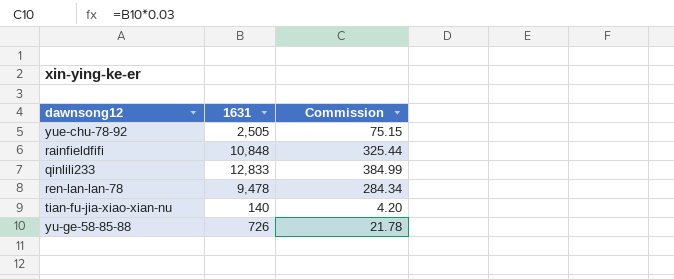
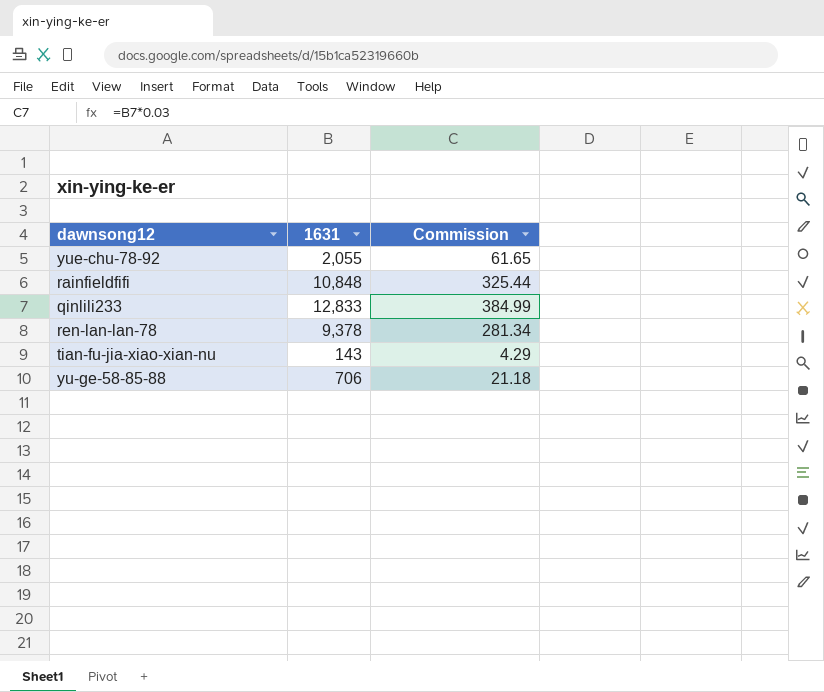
yue-chu-78-92 | 1631: 2,505 -> 2,055
yue-chu-78-92 | Commission: 75.15 -> 61.65
ren-lan-lan-78 | 1631: 9,478 -> 9,378
ren-lan-lan-78 | Commission: 284.34 -> 281.34
tian-fu-jia-xiao-xian-nu | 1631: 140 -> 143
tian-fu-jia-xiao-xian-nu | Commission: 4.20 -> 4.29
yu-ge-58-85-88 | 1631: 726 -> 706
yu-ge-58-85-88 | Commission: 21.78 -> 21.18

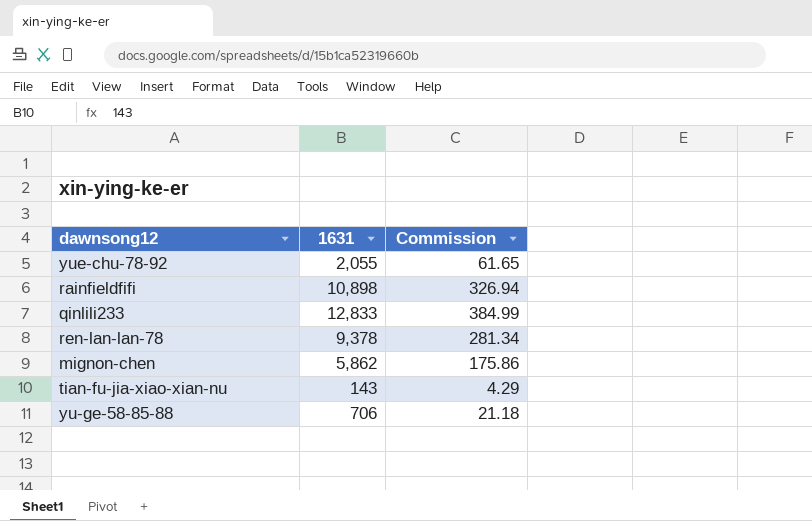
rainfieldfifi | 1631: 10,848 -> 10,898
rainfieldfifi | Commission: 325.44 -> 326.94
row mignon-chen: none -> 5,862 | 175.86

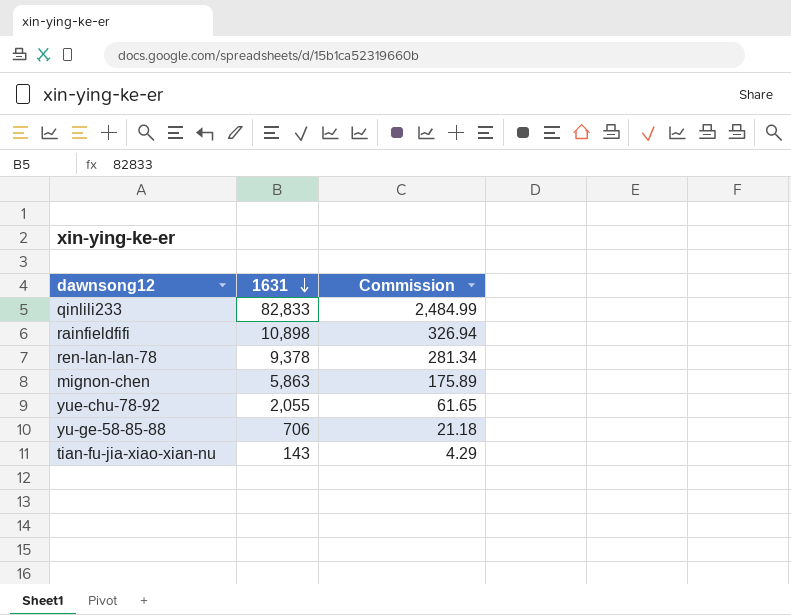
row order: none -> 1631 descending
qinlili233 | 1631: 12,833 -> 82,833
qinlili233 | Commission: 384.99 -> 2,484.99
mignon-chen | 1631: 5,862 -> 5,863
mignon-chen | Commission: 175.86 -> 175.89

